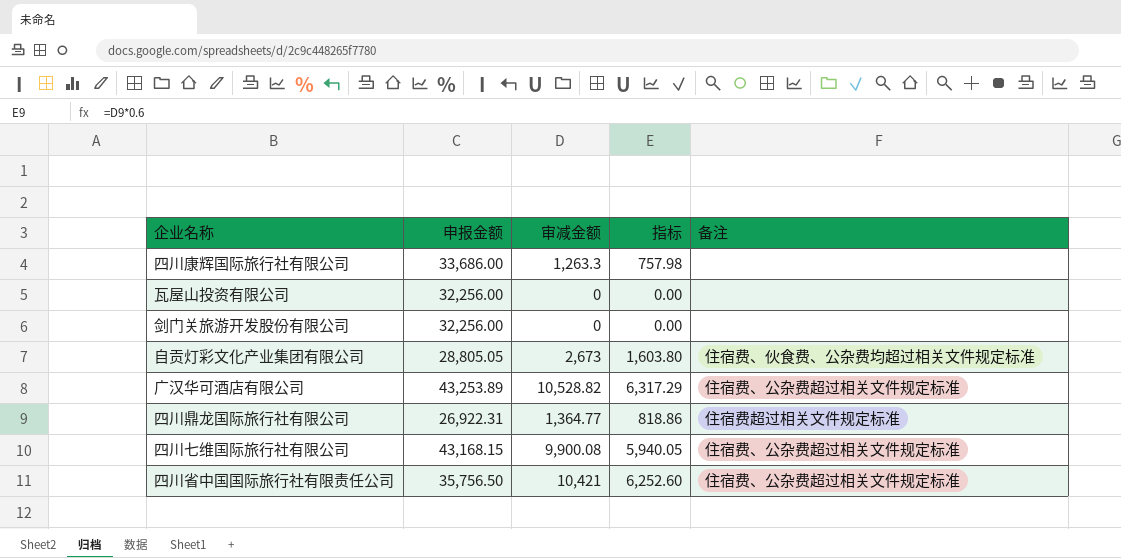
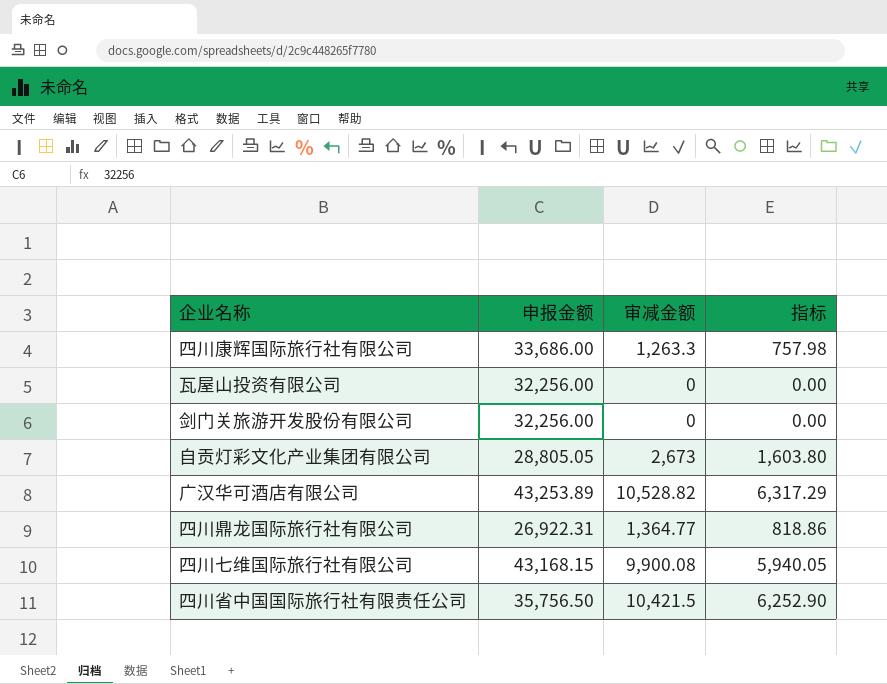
column 备注 | position: 5 -> none
四川省中国国际旅行社有限责任公司 | 审减金额: 10,421 -> 10,421.5
四川省中国国际旅行社有限责任公司 | 指标: 6,252.60 -> 6,252.90

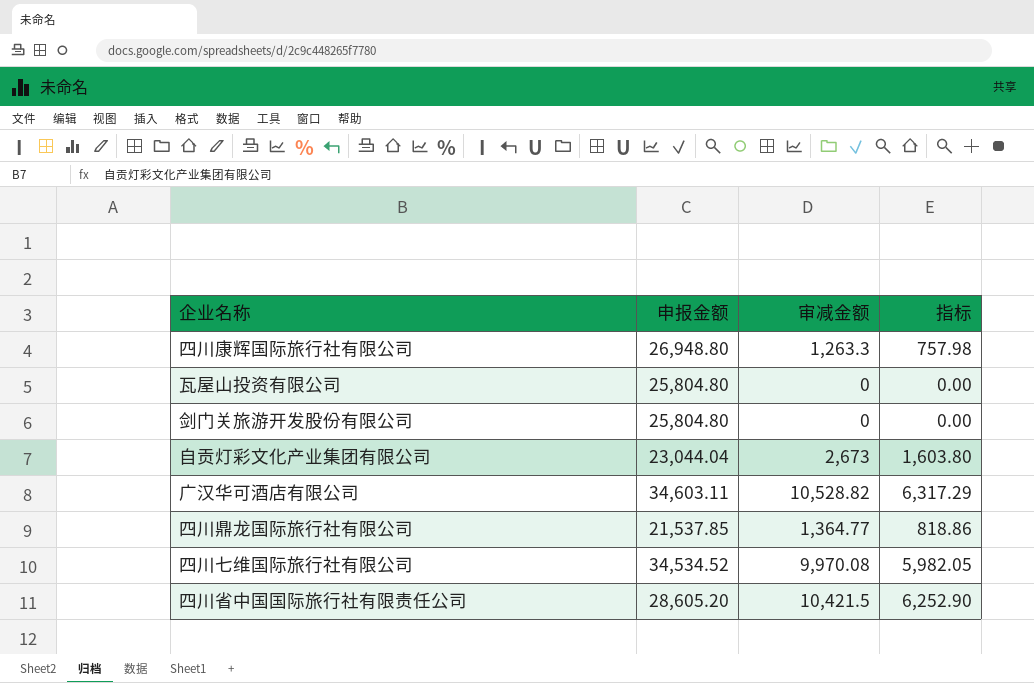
四川康辉国际旅行社有限公司 | 申报金额: 33,686.00 -> 26,948.80
瓦屋山投资有限公司 | 申报金额: 32,256.00 -> 25,804.80
剑门关旅游开发股份有限公司 | 申报金额: 32,256.00 -> 25,804.80
自贡灯彩文化产业集团有限公司 | 申报金额: 28,805.05 -> 23,044.04
广汉华可酒店有限公司 | 申报金额: 43,253.89 -> 34,603.11
四川鼎龙国际旅行社有限公司 | 申报金额: 26,922.31 -> 21,537.85
四川七维国际旅行社有限公司 | 申报金额: 43,168.15 -> 34,534.52
四川七维国际旅行社有限公司 | 审减金额: 9,900.08 -> 9,970.08
四川七维国际旅行社有限公司 | 指标: 5,940.05 -> 5,982.05
四川省中国国际旅行社有限责任公司 | 申报金额: 35,756.50 -> 28,605.20

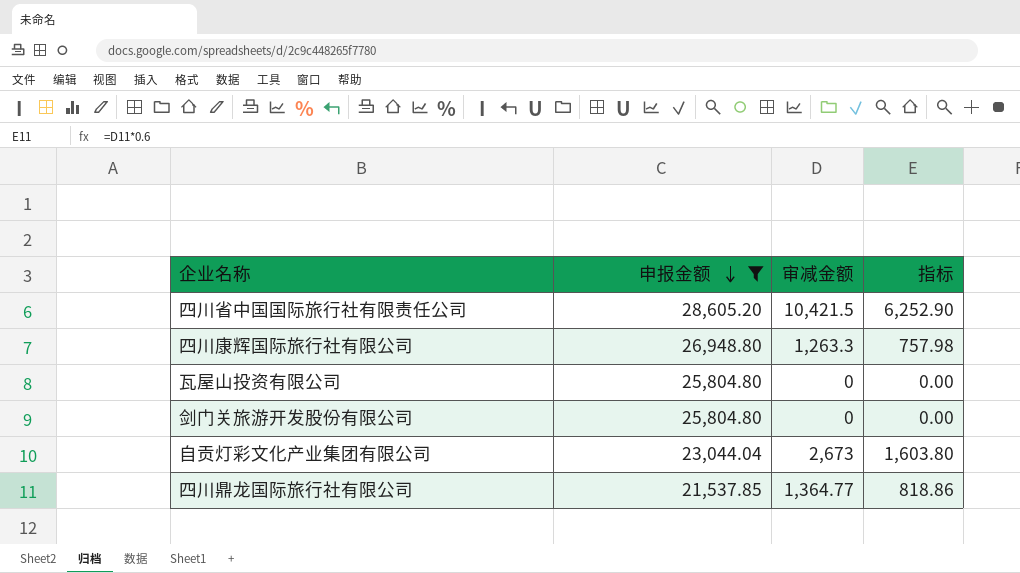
filter: none -> 申报金额 <= 28,605.20
row order: none -> 申报金额 descending

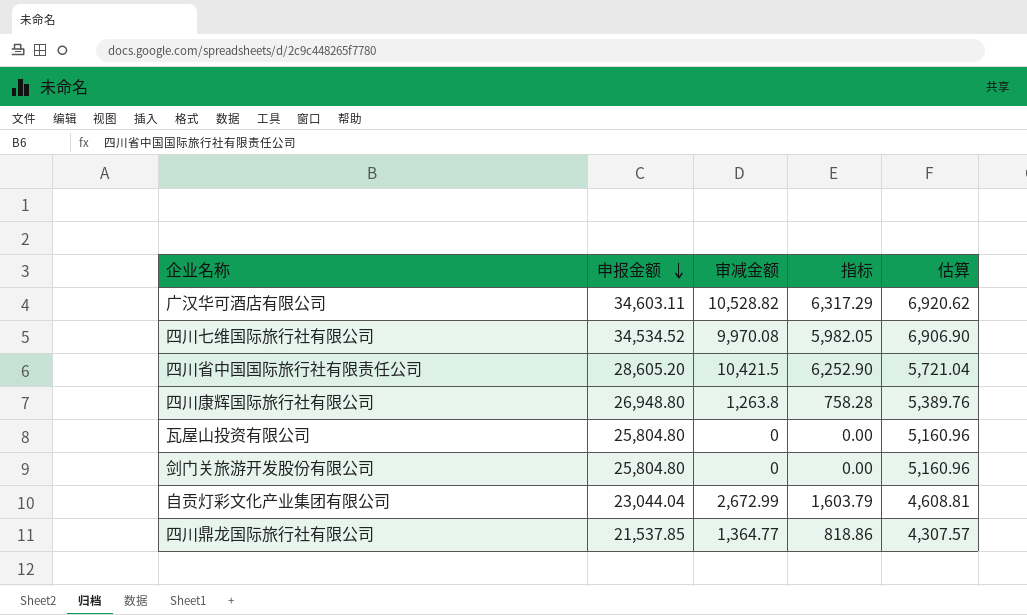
filter: 申报金额 <= 28,605.20 -> none
column 估算 | formula: none -> [申报金额] * 0.2
四川康辉国际旅行社有限公司 | 审减金额: 1,263.3 -> 1,263.8
四川康辉国际旅行社有限公司 | 指标: 757.98 -> 758.28
自贡灯彩文化产业集团有限公司 | 审减金额: 2,673 -> 2,672.99
自贡灯彩文化产业集团有限公司 | 指标: 1,603.80 -> 1,603.79

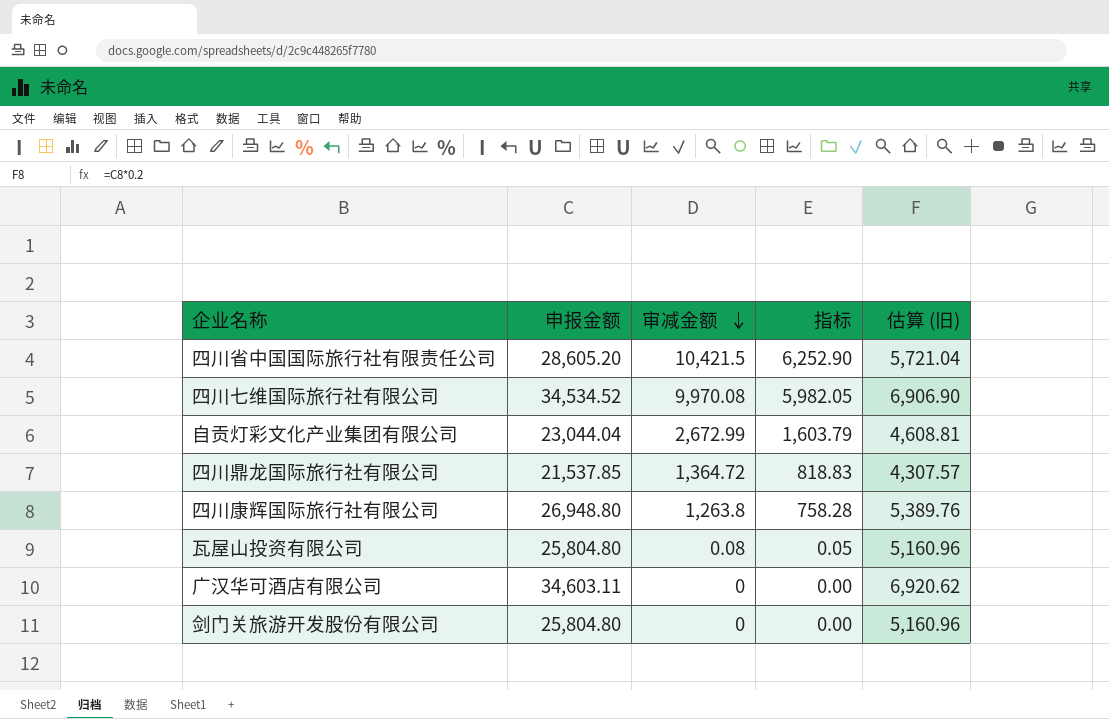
row order: 申报金额 descending -> 审减金额 descending
column name: 估算 -> 估算 (旧)
四川鼎龙国际旅行社有限公司 | 审减金额: 1,364.77 -> 1,364.72
四川鼎龙国际旅行社有限公司 | 指标: 818.86 -> 818.83
瓦屋山投资有限公司 | 审减金额: 0 -> 0.08
瓦屋山投资有限公司 | 指标: 0.00 -> 0.05
广汉华可酒店有限公司 | 审减金额: 10,528.82 -> 0
广汉华可酒店有限公司 | 指标: 6,317.29 -> 0.00

